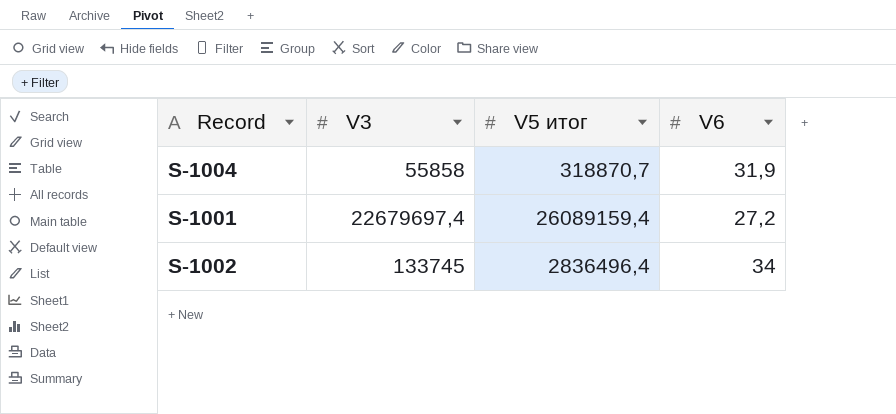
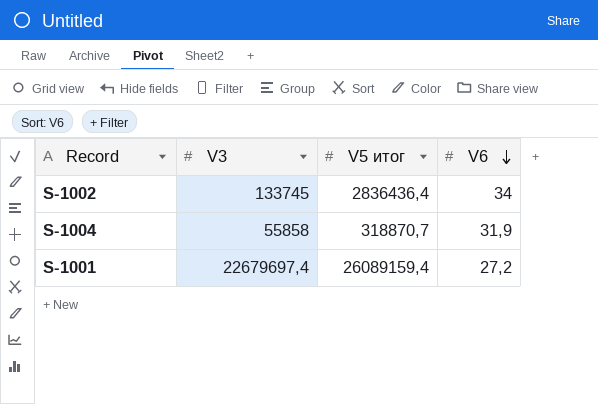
row order: none -> V6 descending
S-1002 | V5 итог: 2836496,4 -> 2836436,4

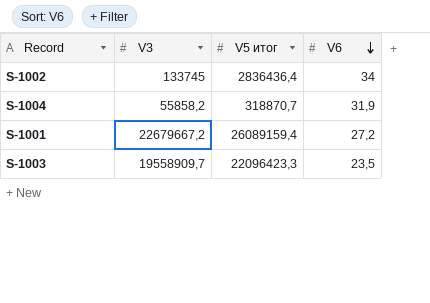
S-1004 | V3: 55858 -> 55858,2
S-1001 | V3: 22679697,4 -> 22679667,2
row S-1003: none -> 19558909,7 | 22096423,3 | 23,5

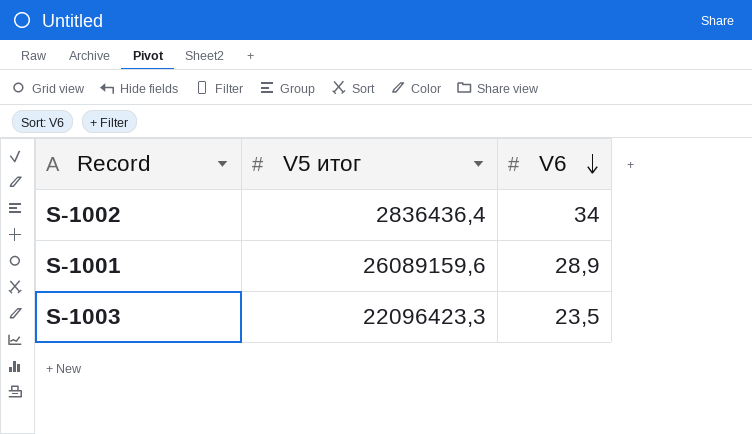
column V3 | position: 2 -> none
row S-1004: 55858,2 | 318870,7 | 31,9 -> none
S-1001 | V5 итог: 26089159,4 -> 26089159,6
S-1001 | V6: 27,2 -> 28,9

